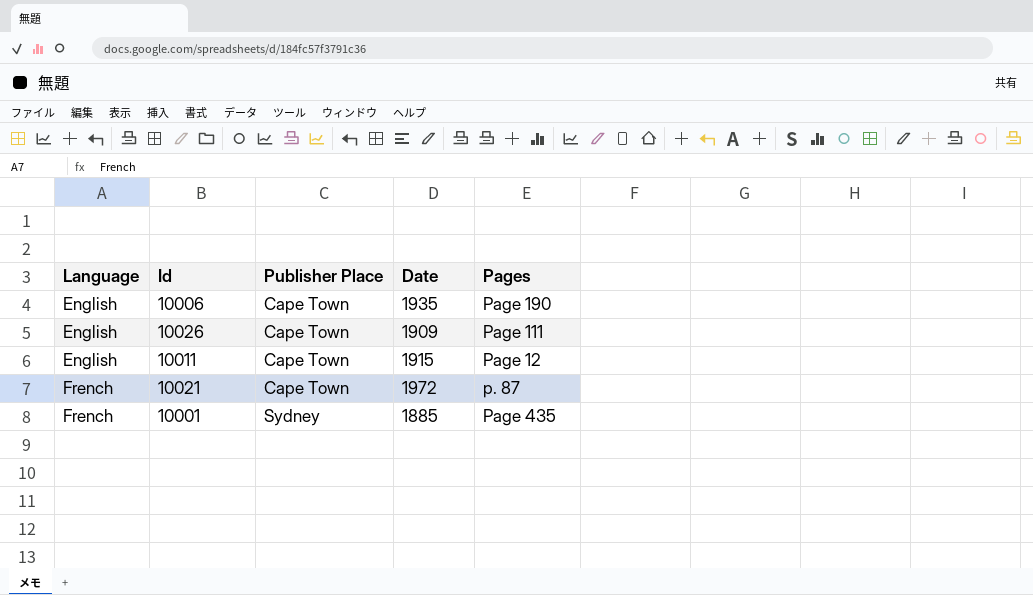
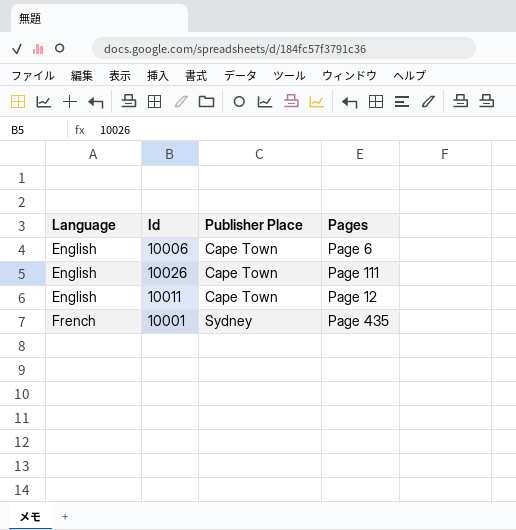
column Date | position: 4 -> none
row 10021: French | Cape Town | 1972 | p. 87 -> none
10006 | Pages: Page 190 -> Page 6

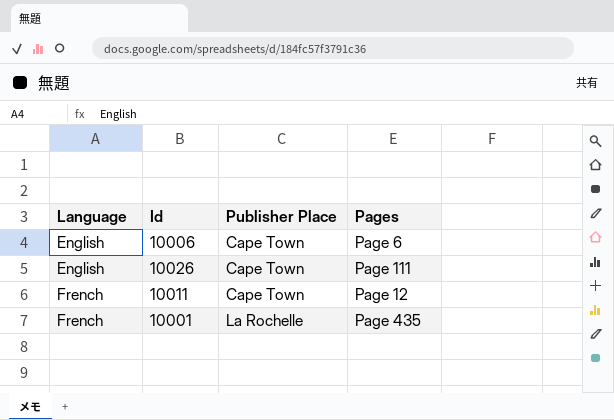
10011 | Language: English -> French
10001 | Publisher Place: Sydney -> La Rochelle

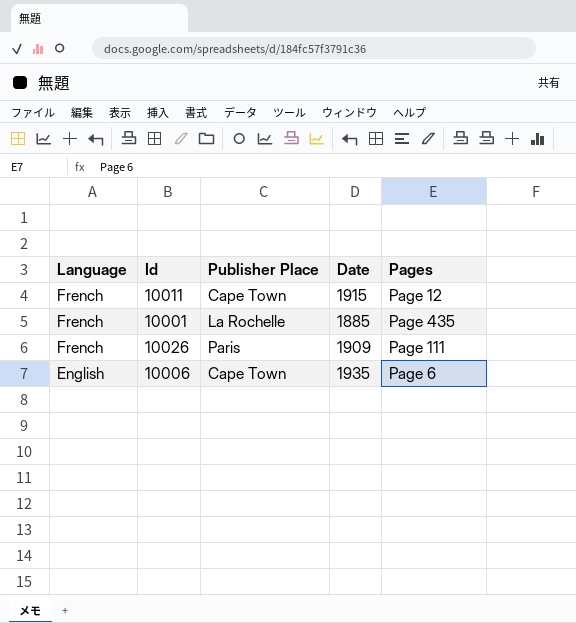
row order: Language ascending -> Language descending
column Date | position: none -> 4
10026 | Language: English -> French
10026 | Publisher Place: Cape Town -> Paris

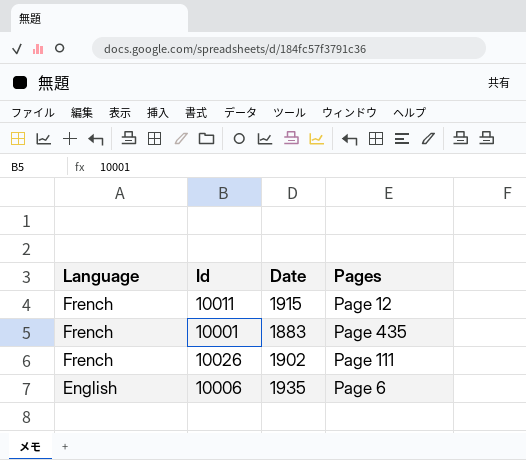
column Publisher Place | position: 3 -> none
10001 | Date: 1885 -> 1883
10026 | Date: 1909 -> 1902

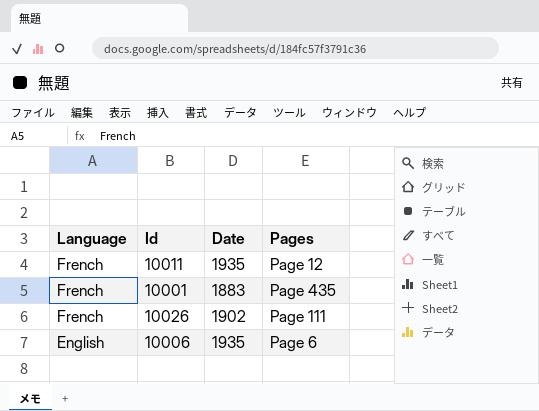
10011 | Date: 1915 -> 1935

